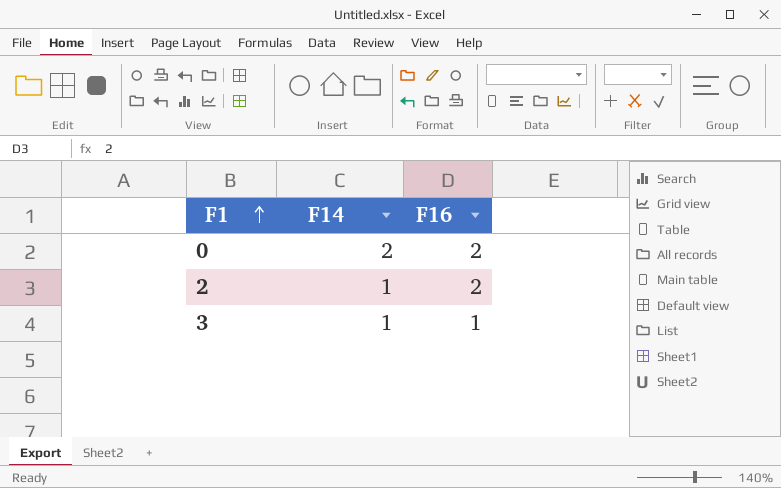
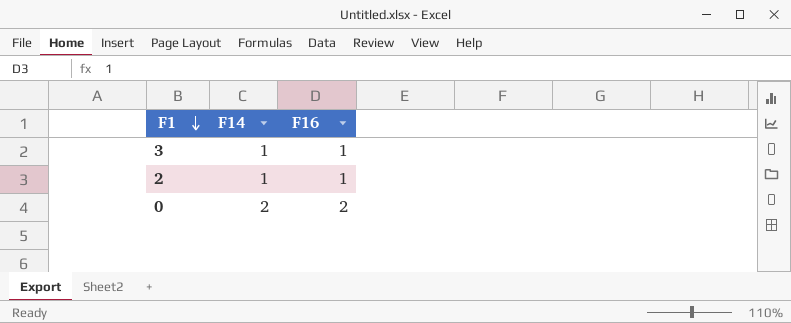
row order: F1 ascending -> F1 descending
2 | F16: 2 -> 1

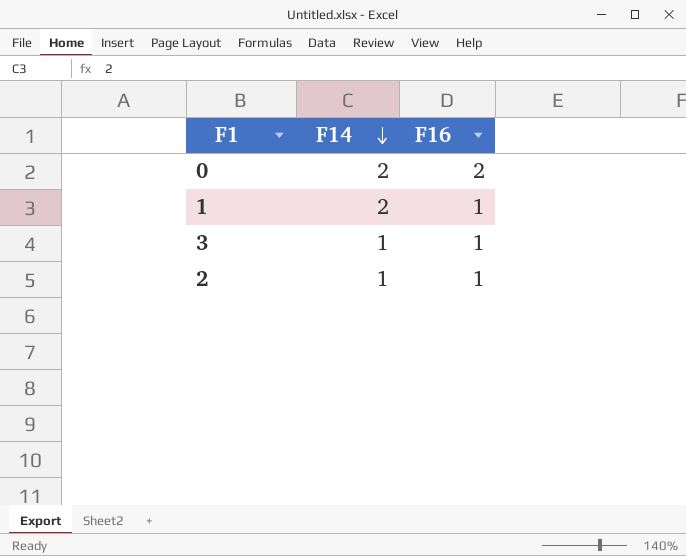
row order: F1 descending -> F14 descending
row 1: none -> 2 | 1

